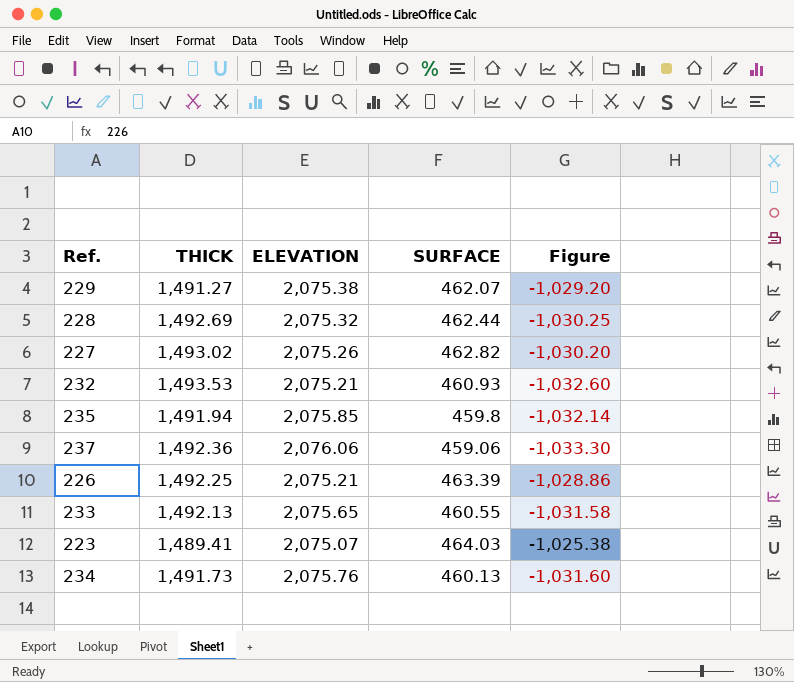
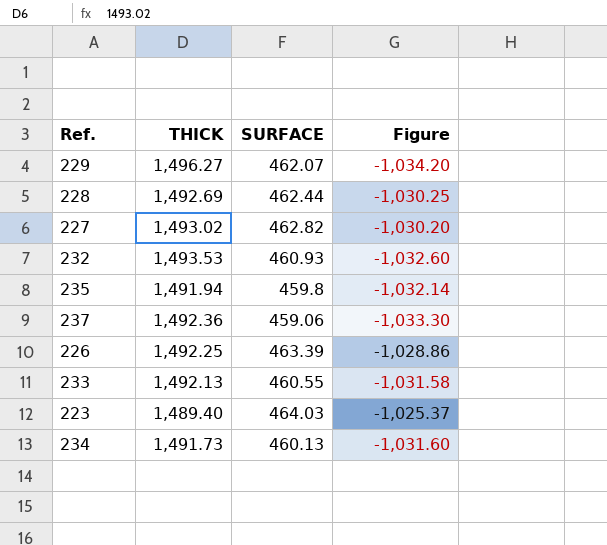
column ELEVATION | position: 3 -> none
229 | THICK: 1,491.27 -> 1,496.27
229 | Figure: -1,029.20 -> -1,034.20
223 | THICK: 1,489.41 -> 1,489.40
223 | Figure: -1,025.38 -> -1,025.37

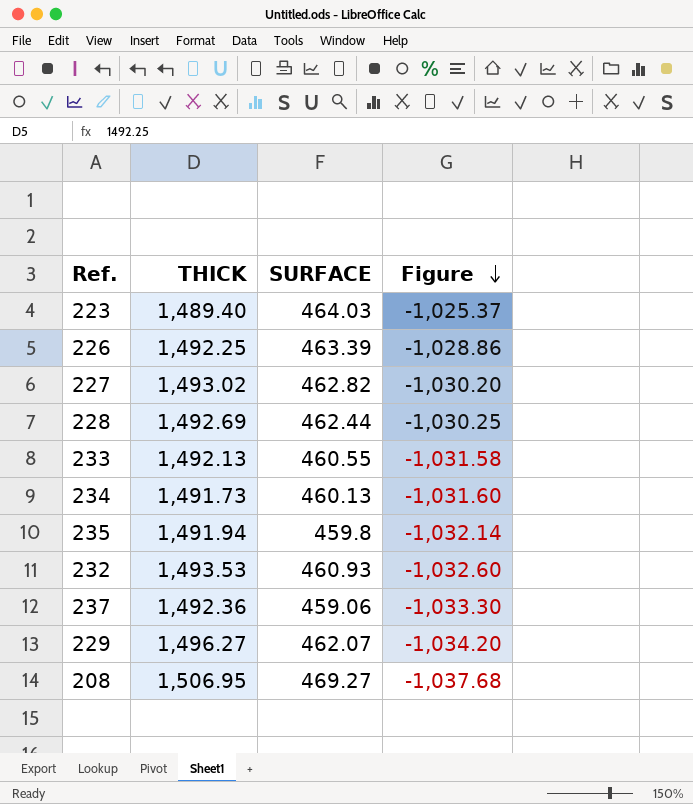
row order: none -> Figure descending
row 208: none -> 1,506.95 | 469.27 | -1,037.68

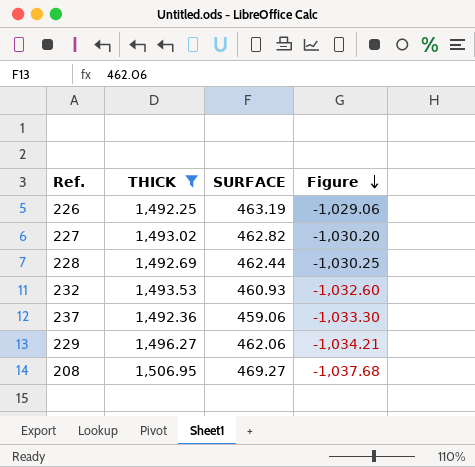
filter: none -> THICK >= 1,492.25
226 | SURFACE: 463.39 -> 463.19
226 | Figure: -1,028.86 -> -1,029.06
229 | SURFACE: 462.07 -> 462.06
229 | Figure: -1,034.20 -> -1,034.21

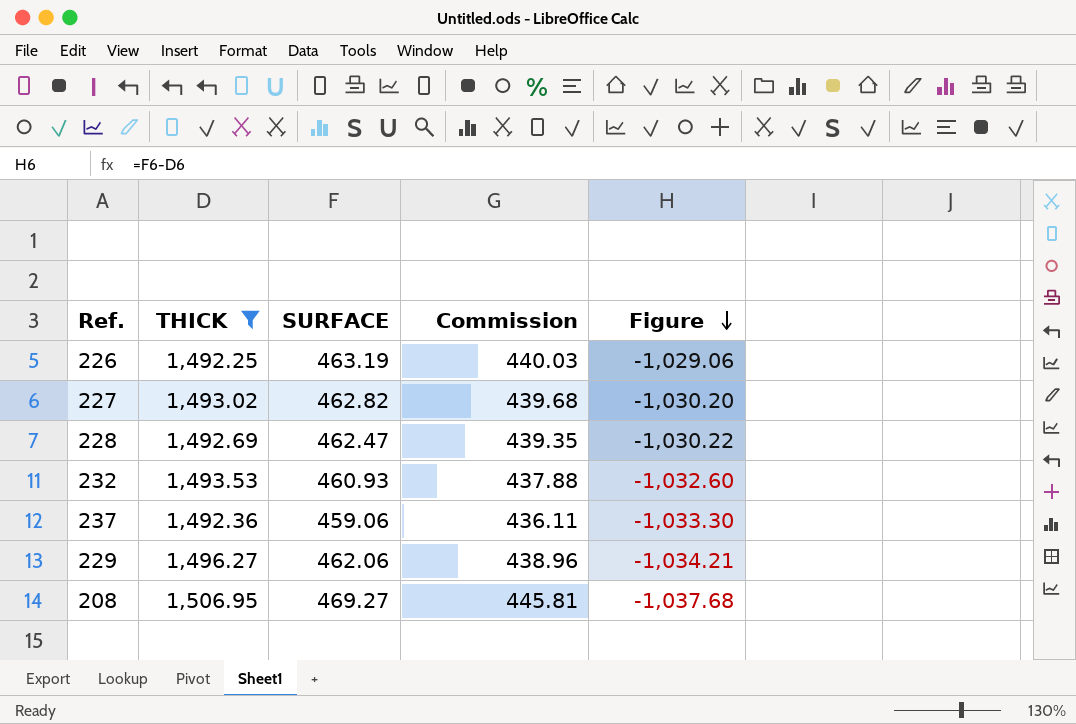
column Commission | formula: none -> [SURFACE] * 0.95
228 | SURFACE: 462.44 -> 462.47
228 | Figure: -1,030.25 -> -1,030.22

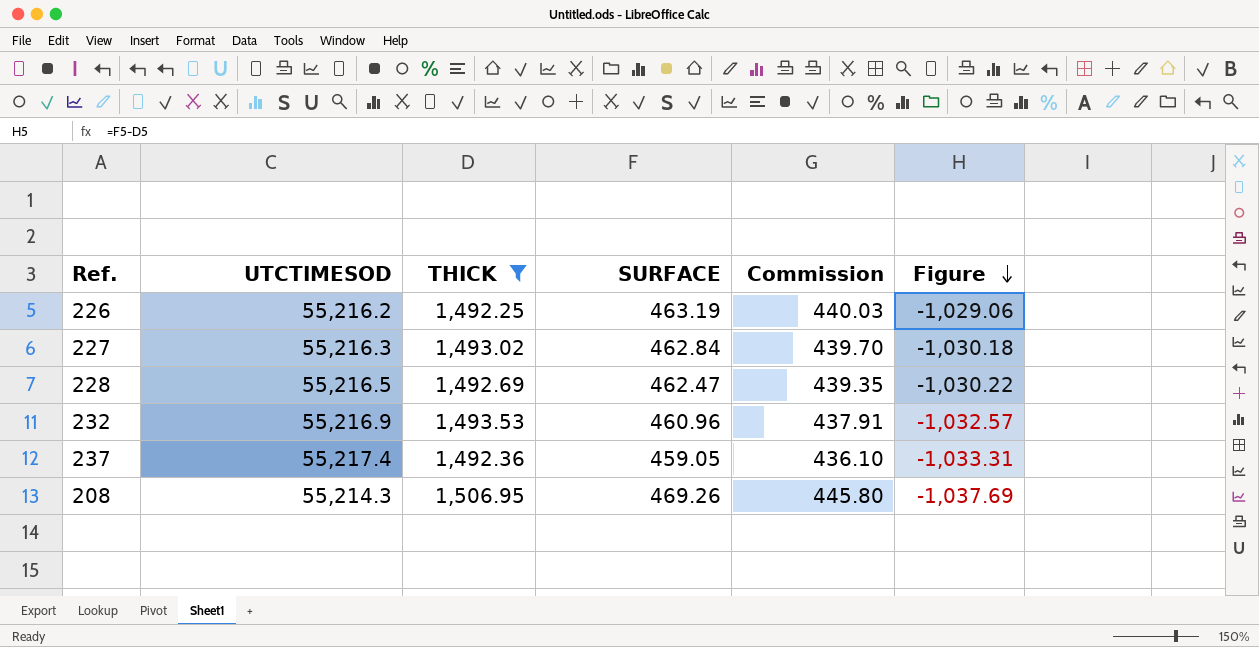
column UTCTIMESOD | position: none -> 2
row 229: 1,496.27 | 462.06 | 438.96 | -1,034.21 -> none
227 | SURFACE: 462.82 -> 462.84
227 | Commission: 439.68 -> 439.70
227 | Figure: -1,030.20 -> -1,030.18
232 | SURFACE: 460.93 -> 460.96
232 | Commission: 437.88 -> 437.91
232 | Figure: -1,032.60 -> -1,032.57
237 | SURFACE: 459.06 -> 459.05
237 | Commission: 436.11 -> 436.10
237 | Figure: -1,033.30 -> -1,033.31
208 | SURFACE: 469.27 -> 469.26
208 | Commission: 445.81 -> 445.80
208 | Figure: -1,037.68 -> -1,037.69

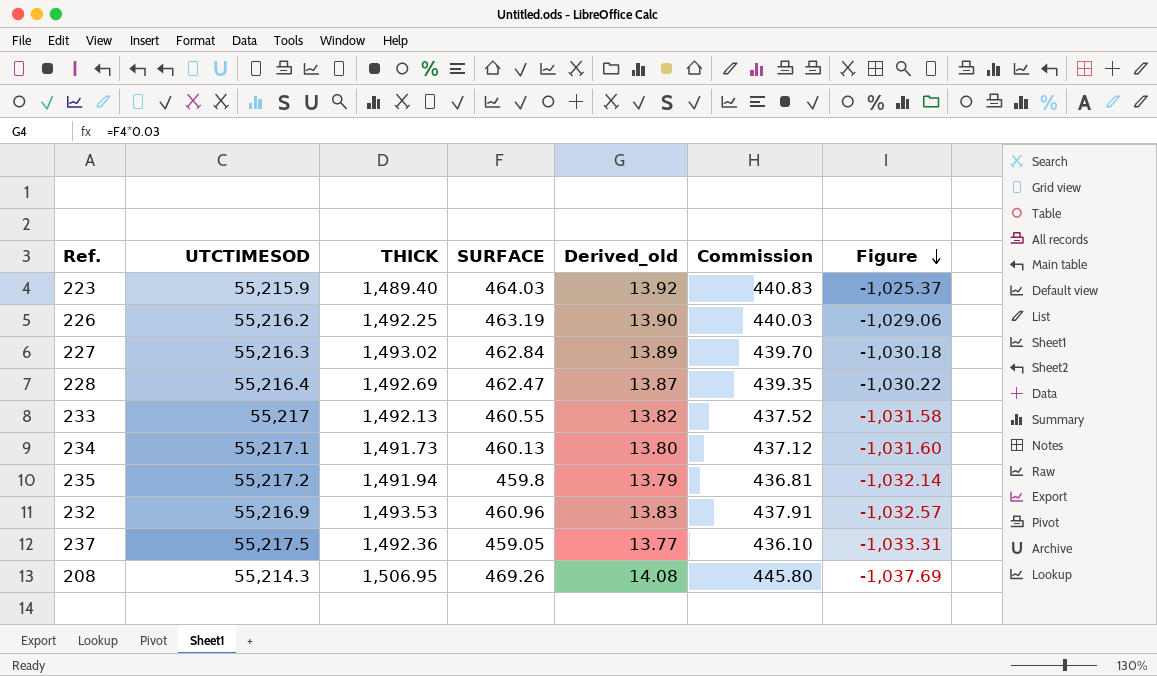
filter: THICK >= 1,492.25 -> none
column Derived_old | formula: none -> [SURFACE] * 0.03
228 | UTCTIMESOD: 55,216.5 -> 55,216.4
237 | UTCTIMESOD: 55,217.4 -> 55,217.5

